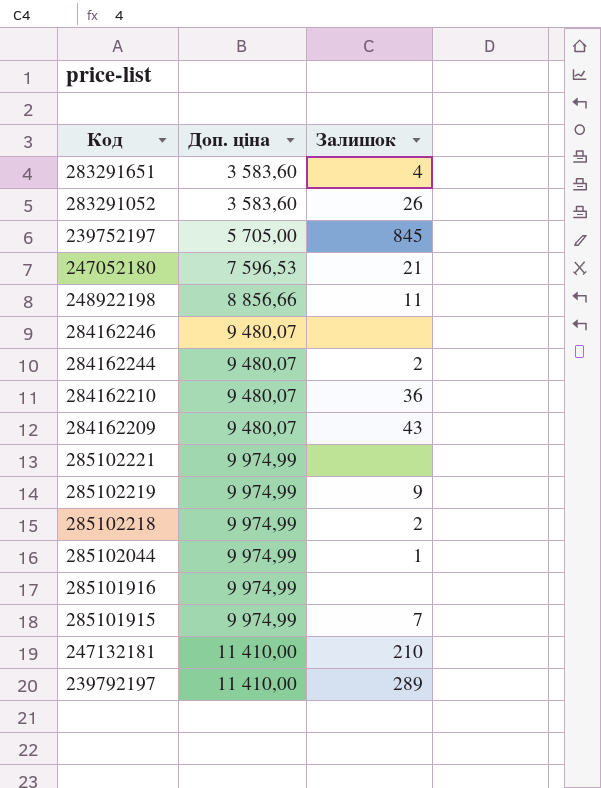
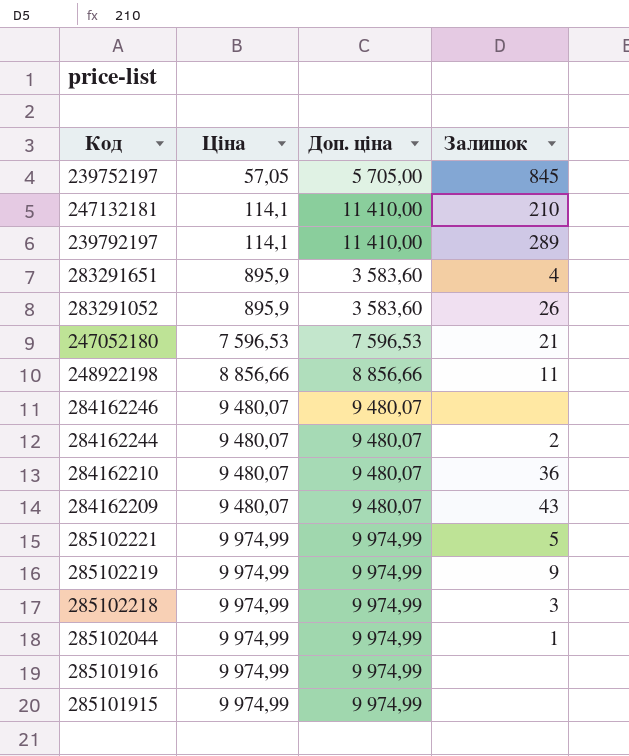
row order: Доп. ціна ascending -> Ціна ascending
column Ціна | position: none -> 2
285102221 | Залишок: none -> 5
285102218 | Залишок: 2 -> 3
285101915 | Залишок: 7 -> none

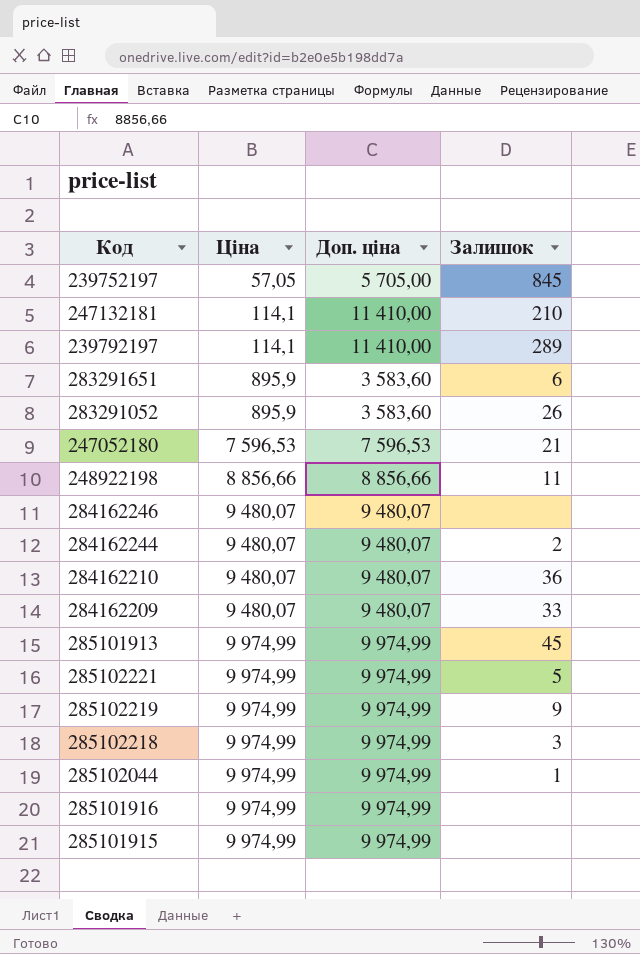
283291651 | Залишок: 4 -> 6
284162209 | Залишок: 43 -> 33
row 285101913: none -> 9 974,99 | 9 974,99 | 45

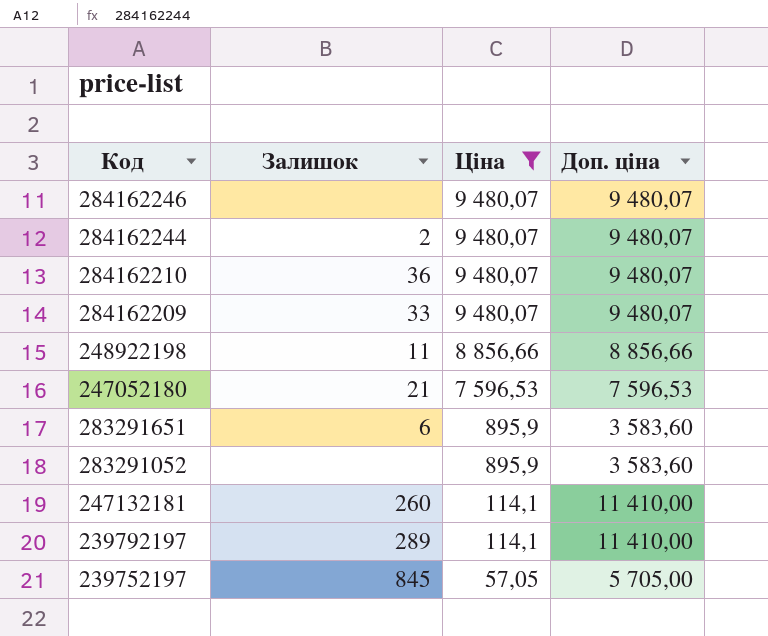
filter: none -> Ціна != 9 974,99
row order: Ціна ascending -> Ціна descending
column Залишок | position: 4 -> 2
283291052 | Залишок: 26 -> none
247132181 | Залишок: 210 -> 260

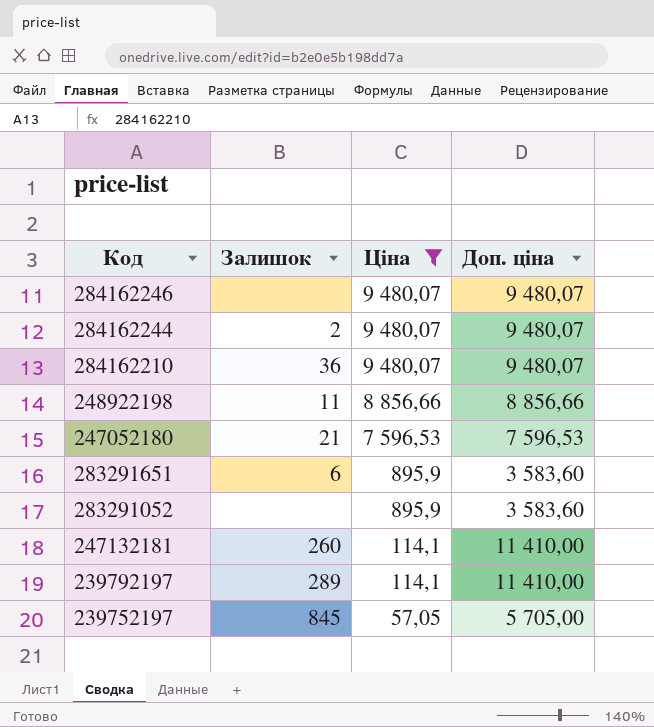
row 284162209: 33 | 9 480,07 | 9 480,07 -> none

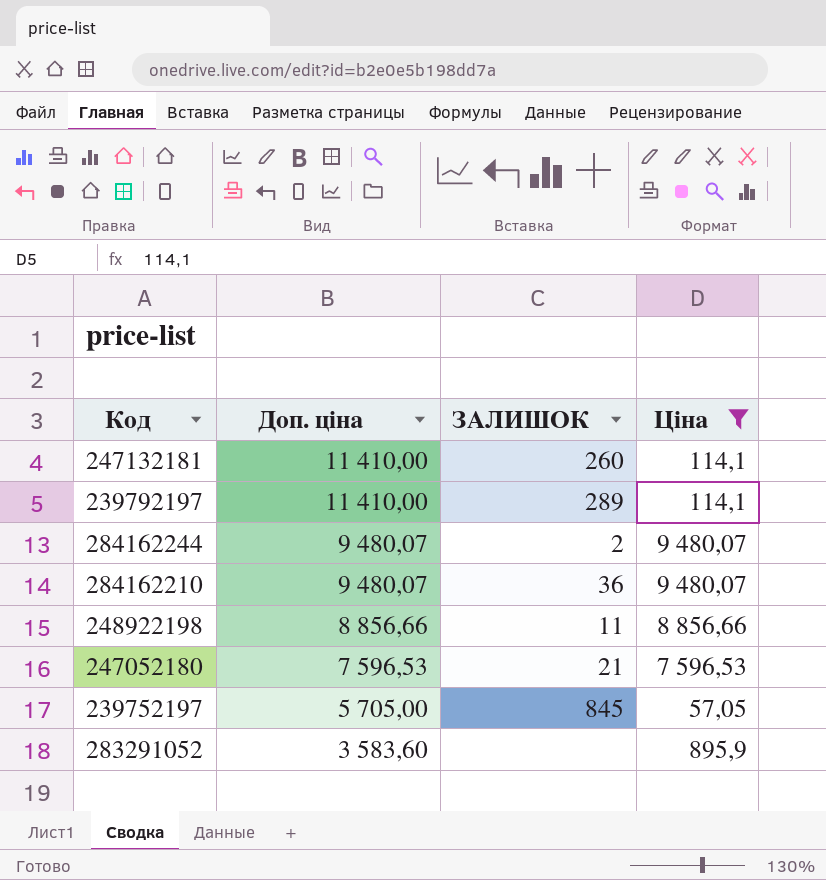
row order: Ціна descending -> Доп. ціна descending
column Доп. ціна | position: 4 -> 2
column name: Залишок -> ЗАЛИШОК
row 284162246: none | 9 480,07 | 9 480,07 -> none
row 283291651: 6 | 895,9 | 3 583,60 -> none

